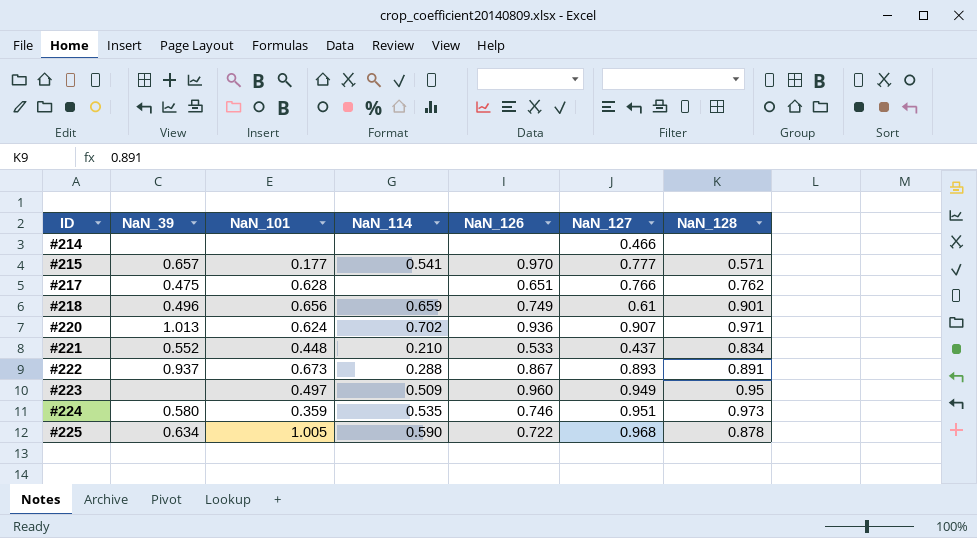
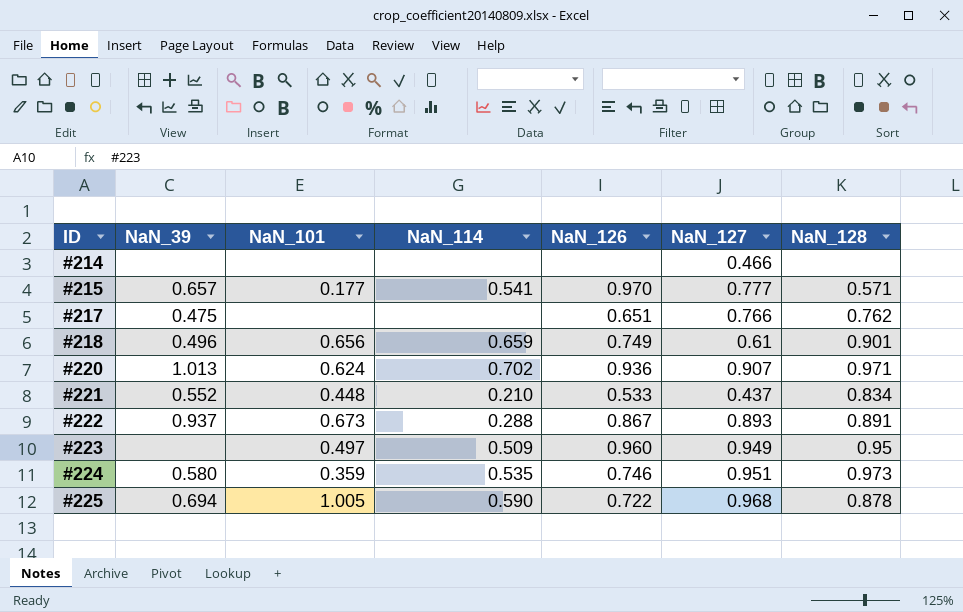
#217 | NaN_101: 0.628 -> none
#225 | NaN_39: 0.634 -> 0.694

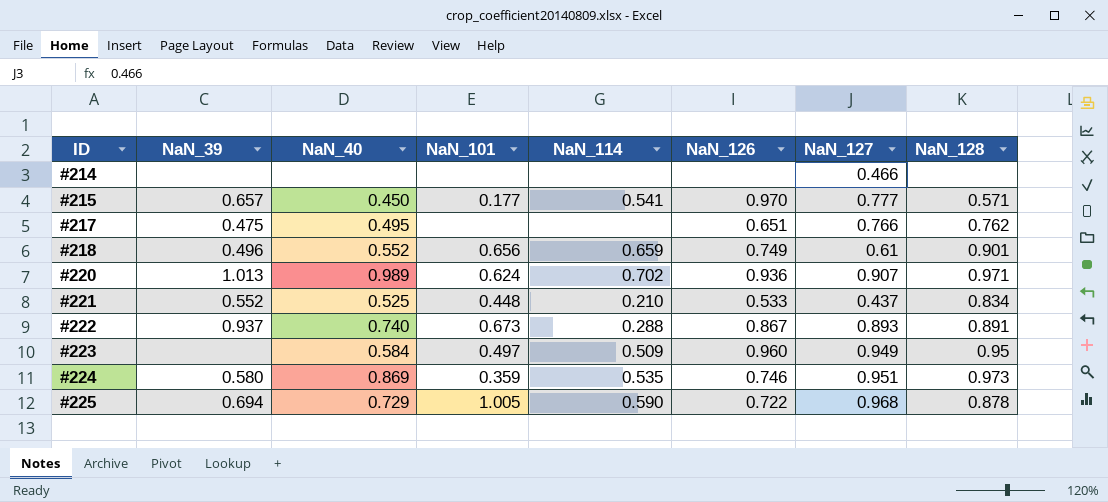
column NaN_40 | position: none -> 3

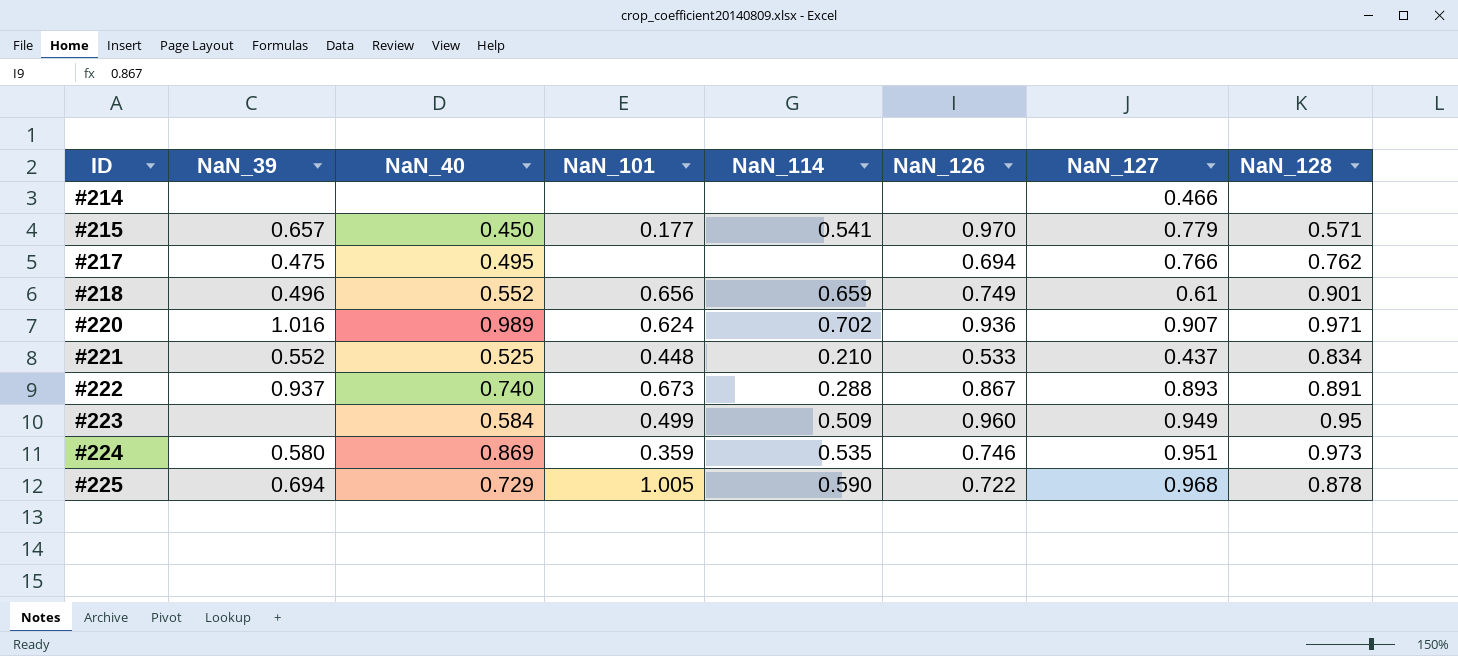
#215 | NaN_127: 0.777 -> 0.779
#217 | NaN_126: 0.651 -> 0.694
#220 | NaN_39: 1.013 -> 1.016
#223 | NaN_101: 0.497 -> 0.499

